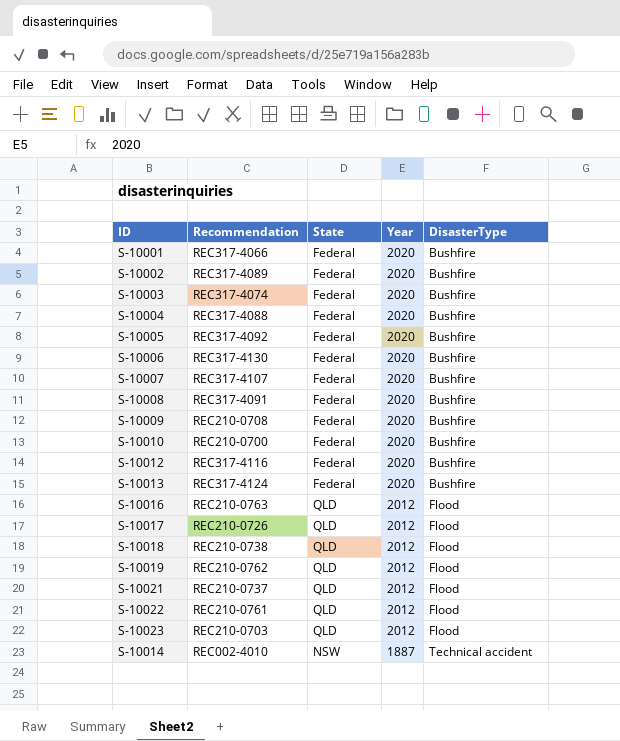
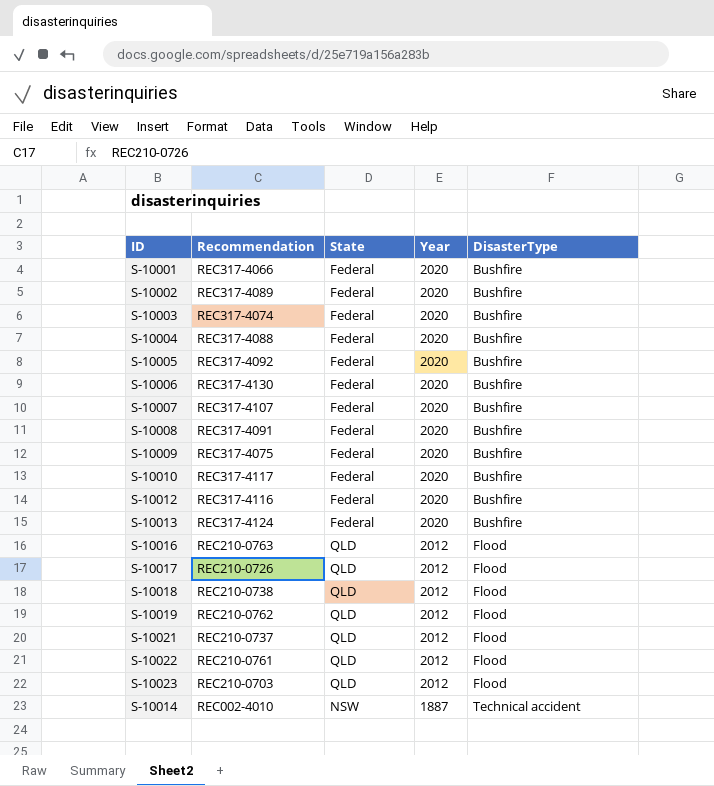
S-10009 | Recommendation: REC210-0708 -> REC317-4075
S-10010 | Recommendation: REC210-0700 -> REC317-4117

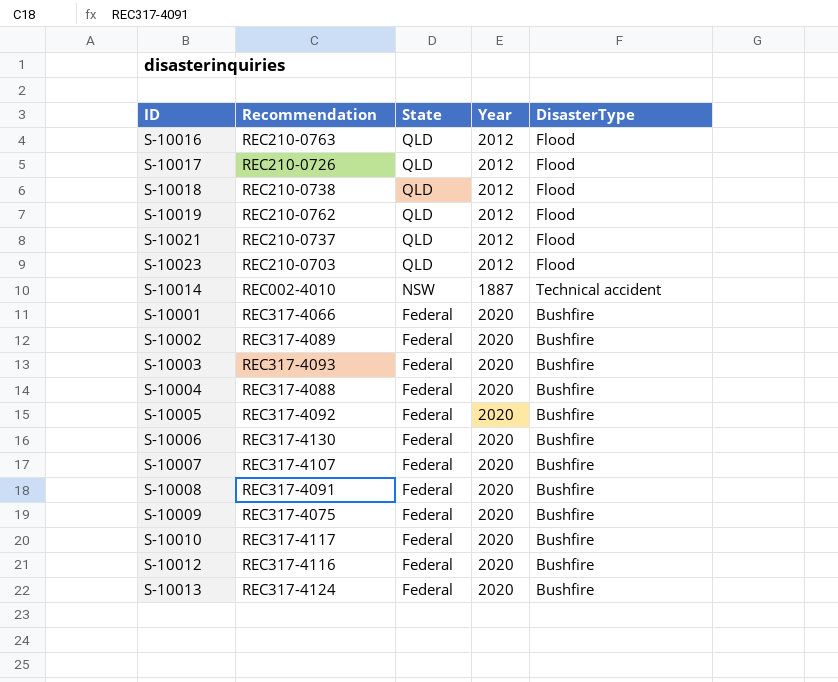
row order: Year descending -> State descending
row S-10022: REC210-0761 | QLD | 2012 | Flood -> none
S-10003 | Recommendation: REC317-4074 -> REC317-4093

